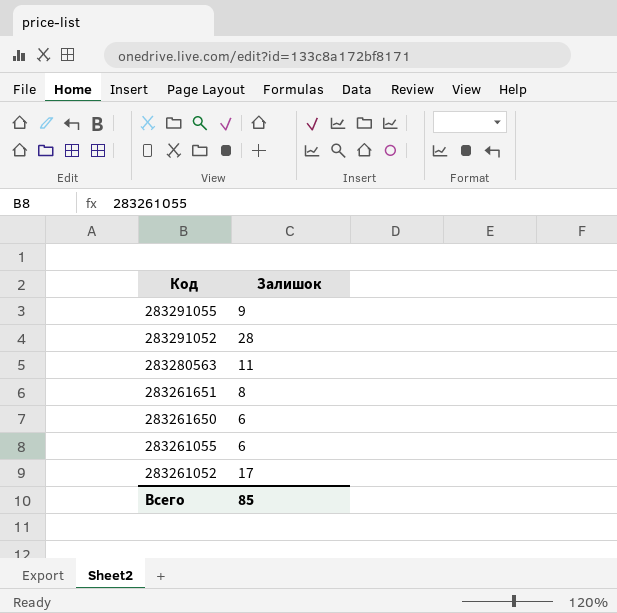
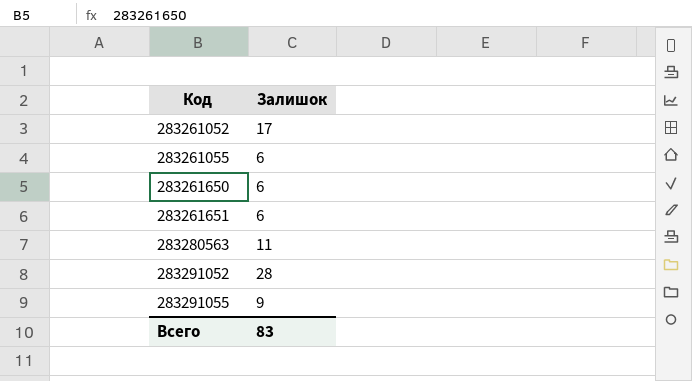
row order: Код descending -> Код ascending
283261651 | Залишок: 8 -> 6
Всего | Залишок: 85 -> 83

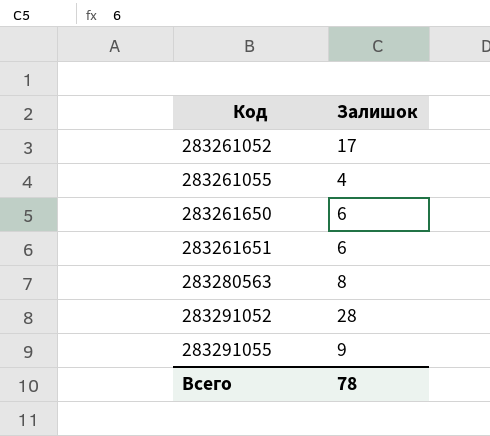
283261055 | Залишок: 6 -> 4
283280563 | Залишок: 11 -> 8
Всего | Залишок: 83 -> 78

